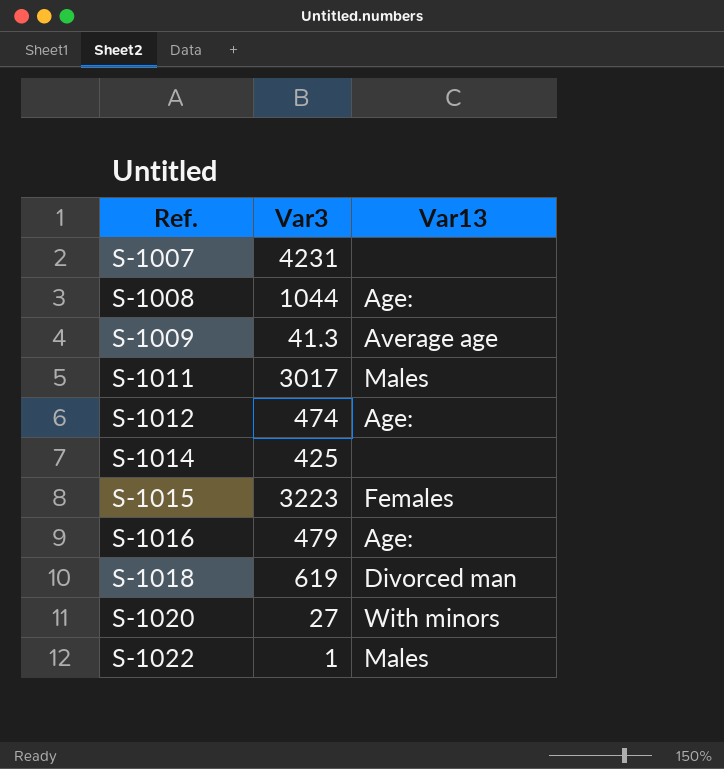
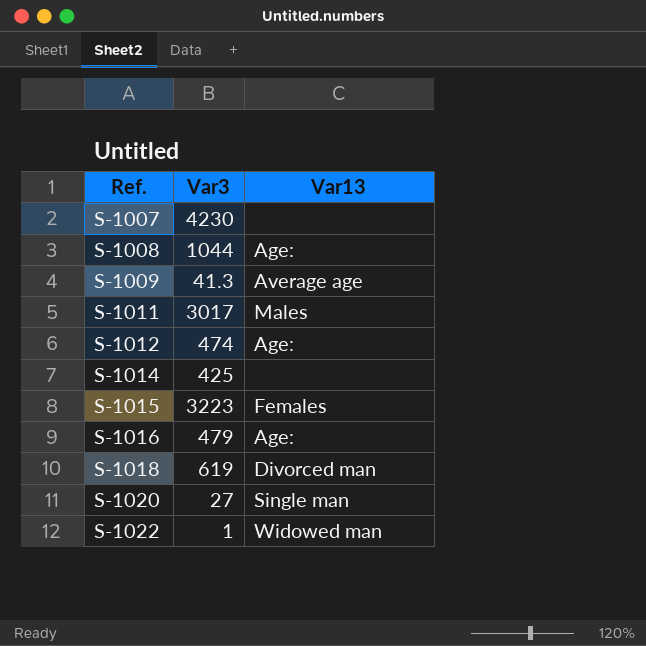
S-1007 | Var3: 4231 -> 4230
S-1020 | Var13: With minors -> Single man
S-1022 | Var13: Males -> Widowed man

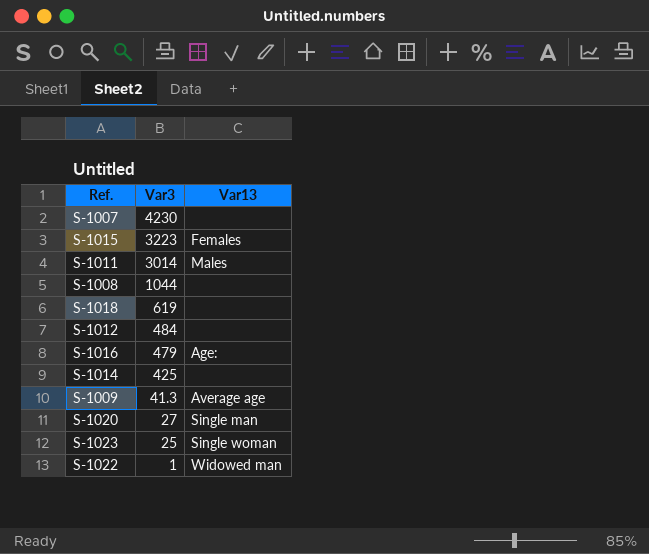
row order: Ref. ascending -> Var3 descending
S-1011 | Var3: 3017 -> 3014
S-1008 | Var13: Age: -> none
S-1018 | Var13: Divorced man -> none
S-1012 | Var3: 474 -> 484
S-1012 | Var13: Age: -> none
row S-1023: none -> 25 | Single woman

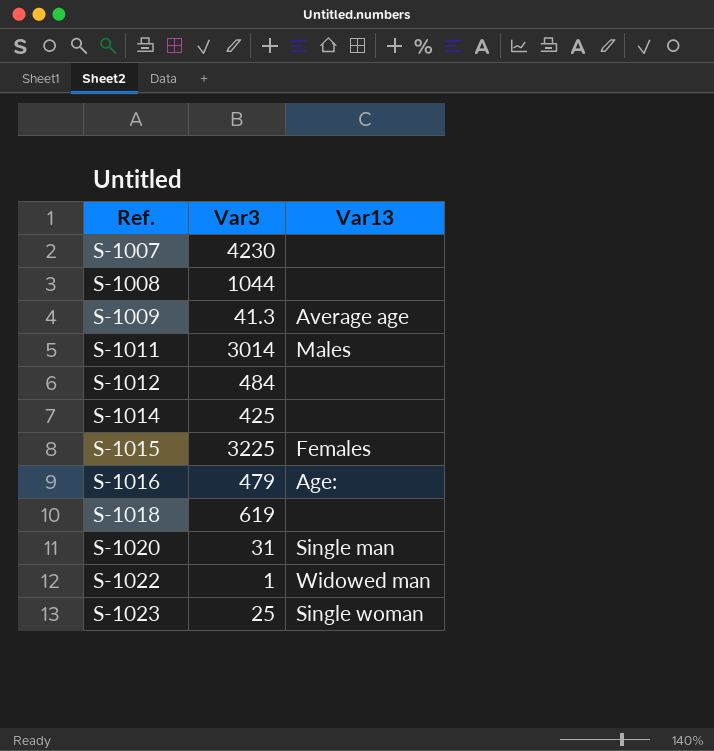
row order: Var3 descending -> Ref. ascending
S-1015 | Var3: 3223 -> 3225
S-1020 | Var3: 27 -> 31

